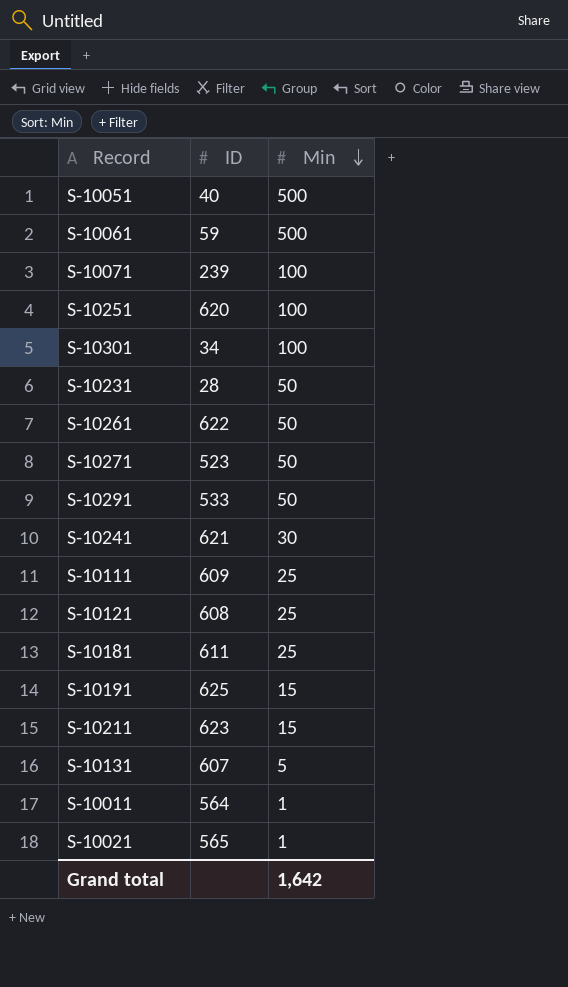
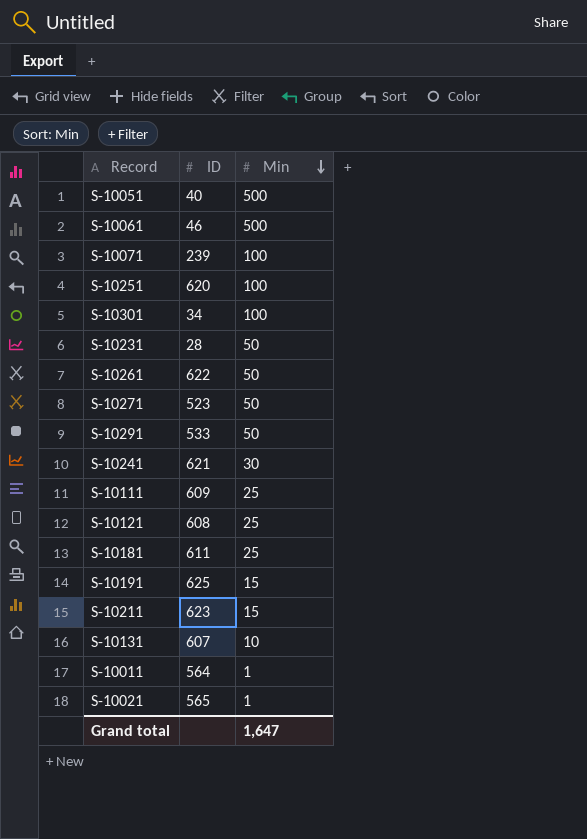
S-10061 | ID: 59 -> 46
S-10131 | Min: 5 -> 10
Grand total | Min: 1,642 -> 1,647

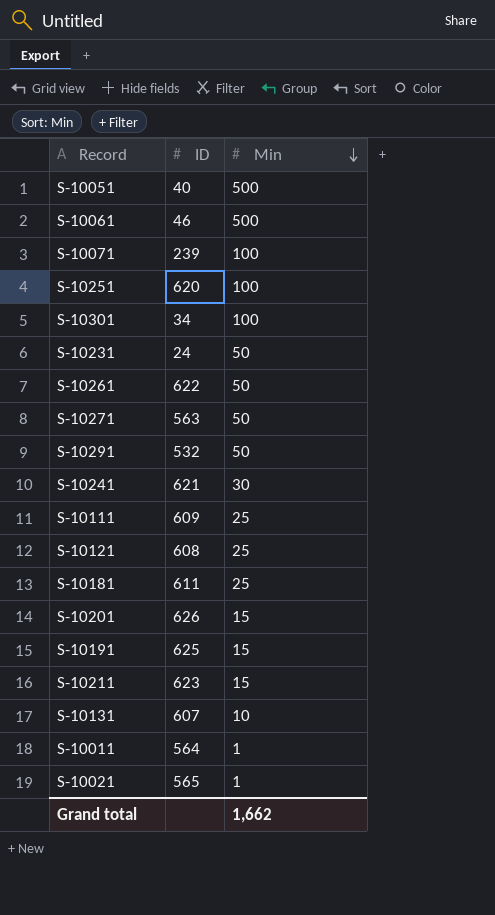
S-10231 | ID: 28 -> 24
S-10271 | ID: 523 -> 563
S-10291 | ID: 533 -> 532
row S-10201: none -> 626 | 15
Grand total | Min: 1,647 -> 1,662

